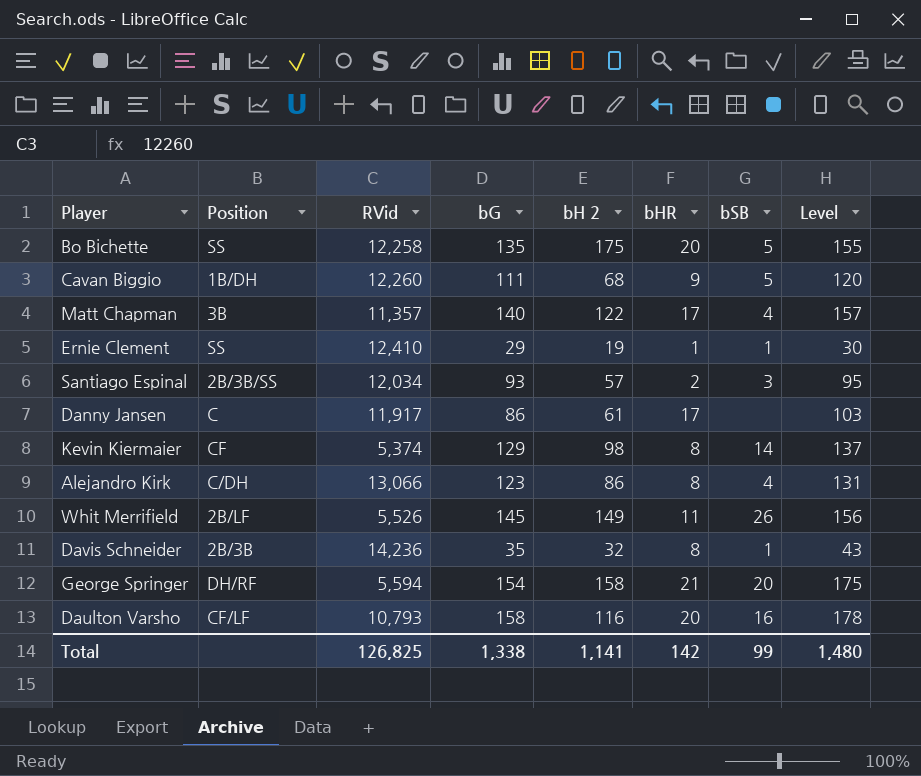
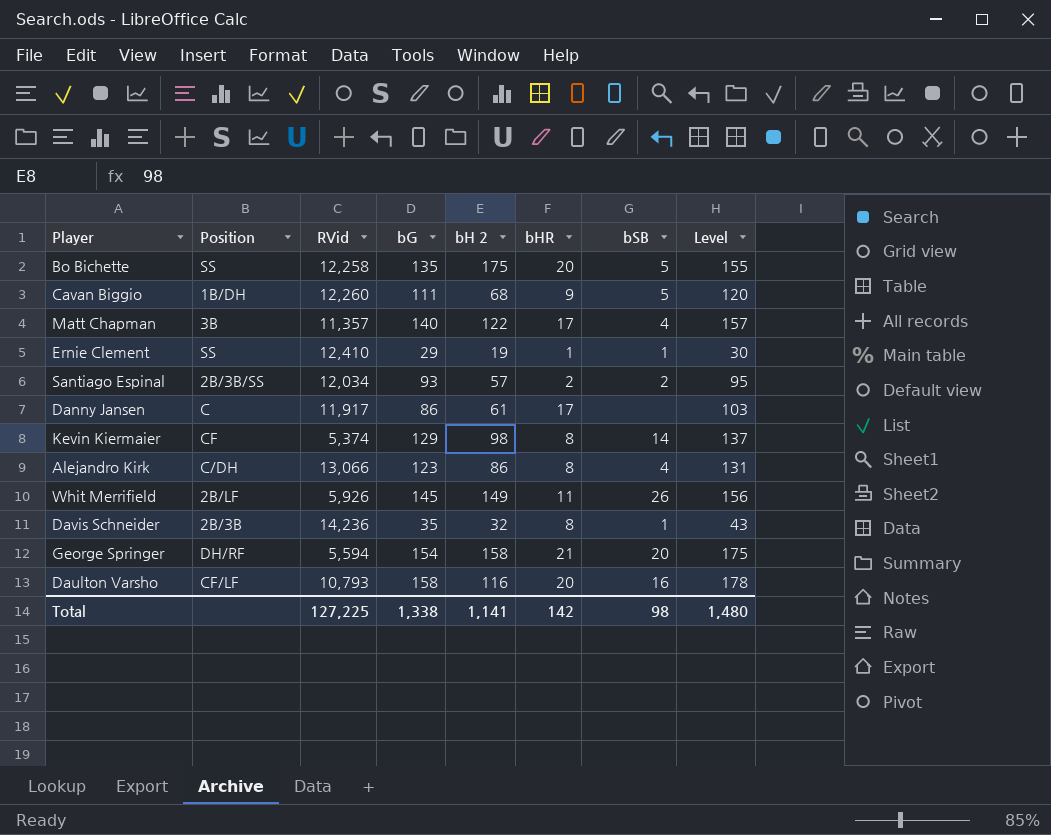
Santiago Espinal | bSB: 3 -> 2
Whit Merrifield | RVid: 5,526 -> 5,926
Total | RVid: 126,825 -> 127,225
Total | bSB: 99 -> 98

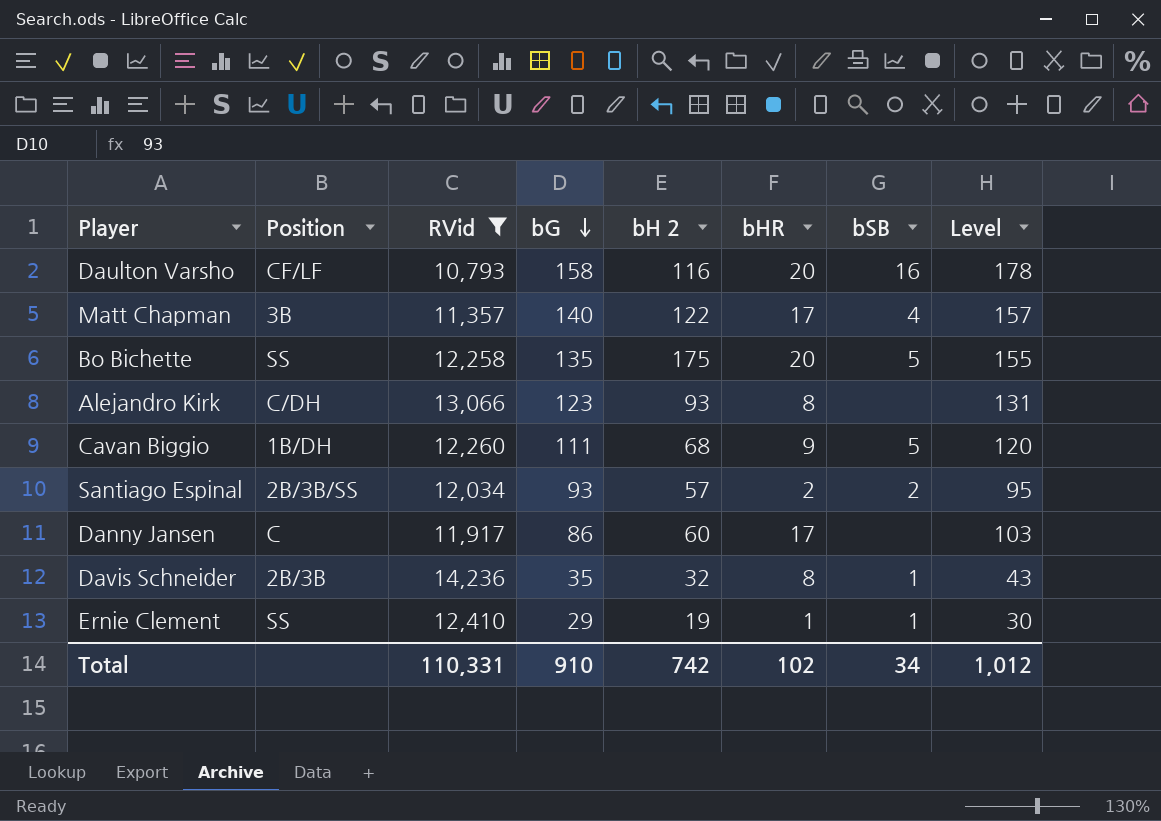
filter: none -> RVid >= 10,793
row order: none -> bG descending
Alejandro Kirk | bH 2: 86 -> 93
Alejandro Kirk | bSB: 4 -> none
Danny Jansen | bH 2: 61 -> 60
Total | RVid: 127,225 -> 110,331
Total | bG: 1,338 -> 910
Total | bH 2: 1,141 -> 742
Total | bHR: 142 -> 102
Total | bSB: 98 -> 34
Total | Level: 1,480 -> 1,012

